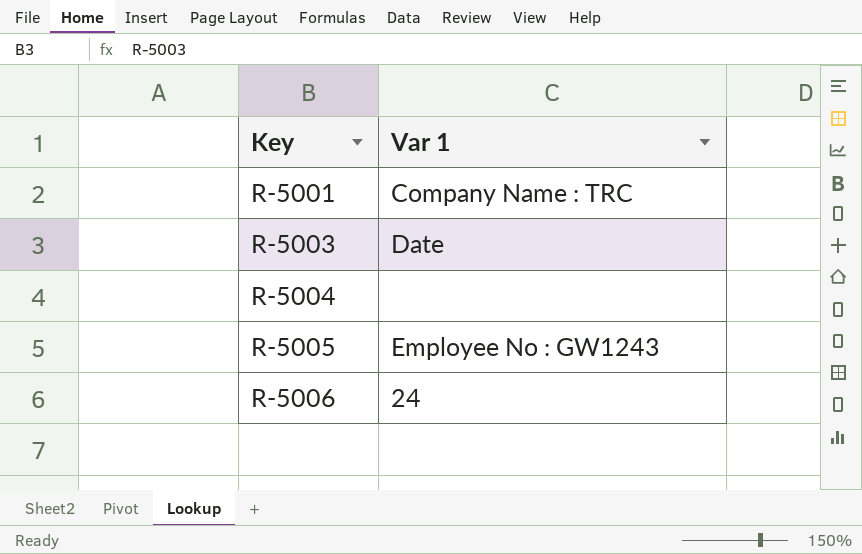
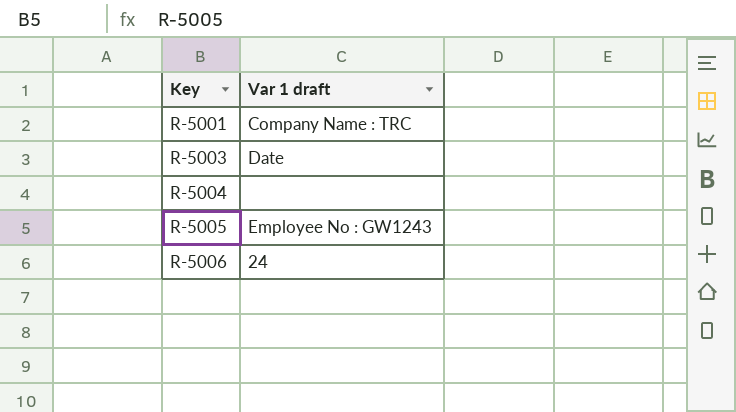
column name: Var 1 -> Var 1 draft

